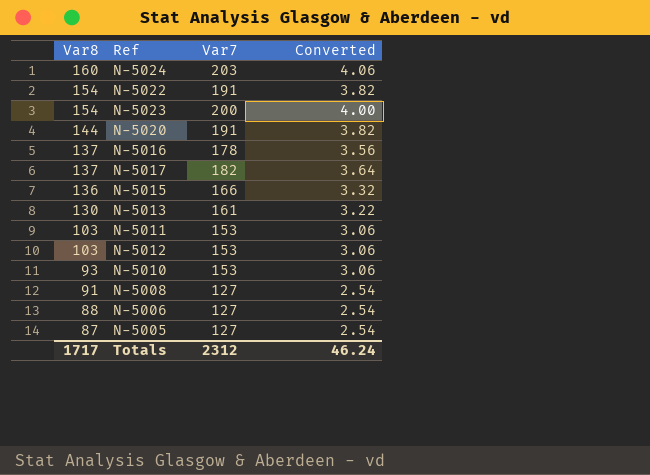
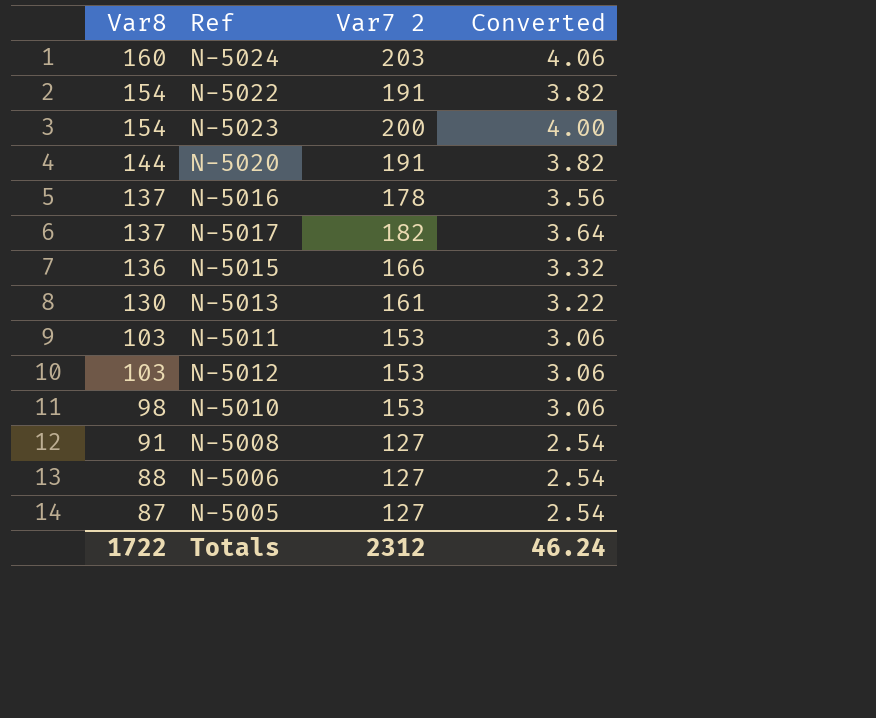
column name: Var7 -> Var7 2
N-5010 | Var8: 93 -> 98
Totals | Var8: 1717 -> 1722

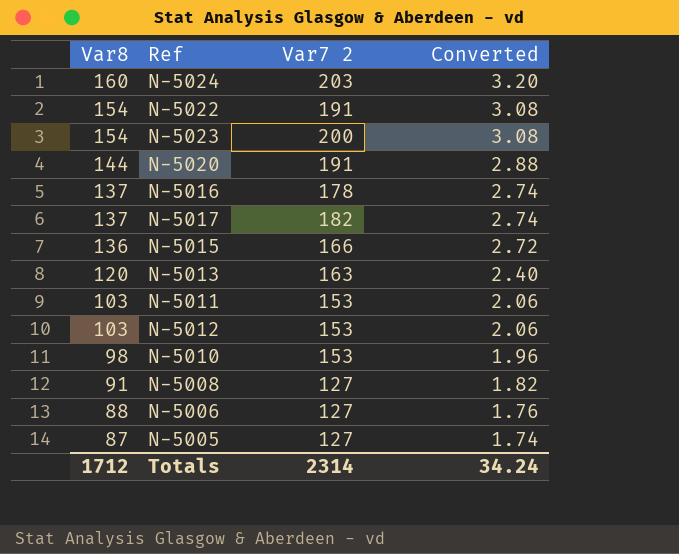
column Converted | formula: [Var7 2] * 0.02 -> [Var8] * 0.02
N-5013 | Var8: 130 -> 120
N-5013 | Var7 2: 161 -> 163
Totals | Var8: 1722 -> 1712
Totals | Var7 2: 2312 -> 2314
Totals | Converted: 46.24 -> 34.24

